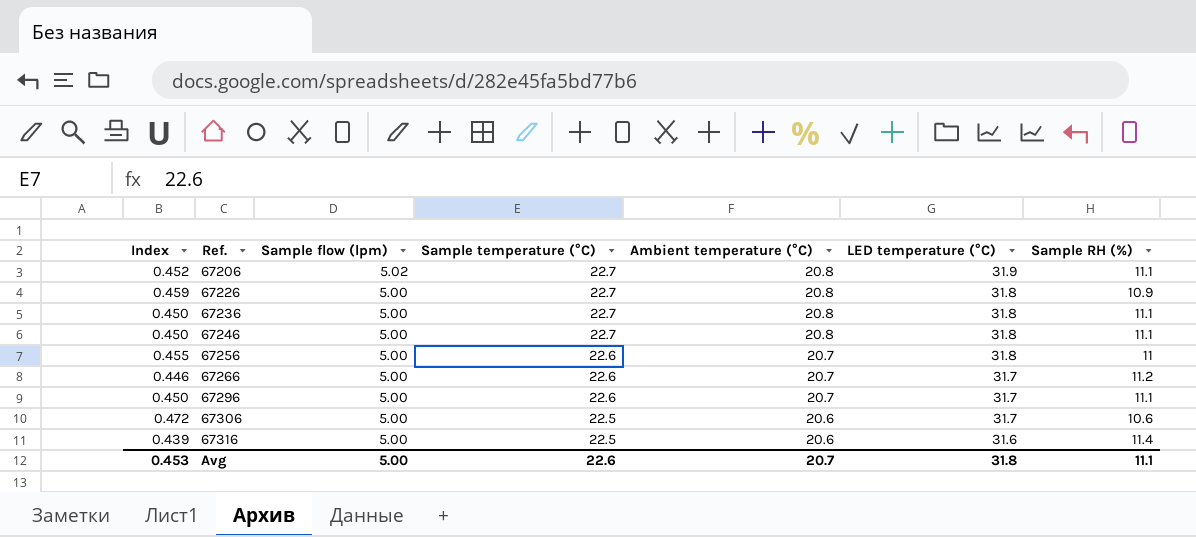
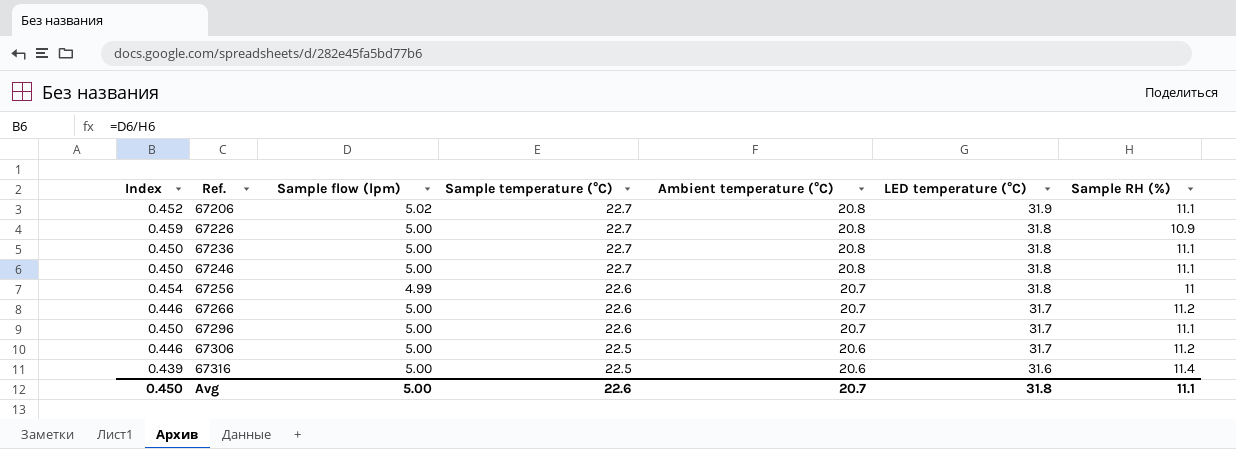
67256 | Index: 0.455 -> 0.454
67256 | Sample flow (lpm): 5.00 -> 4.99
67306 | Index: 0.472 -> 0.446
67306 | Sample RH (%): 10.6 -> 11.2
Avg | Index: 0.453 -> 0.450

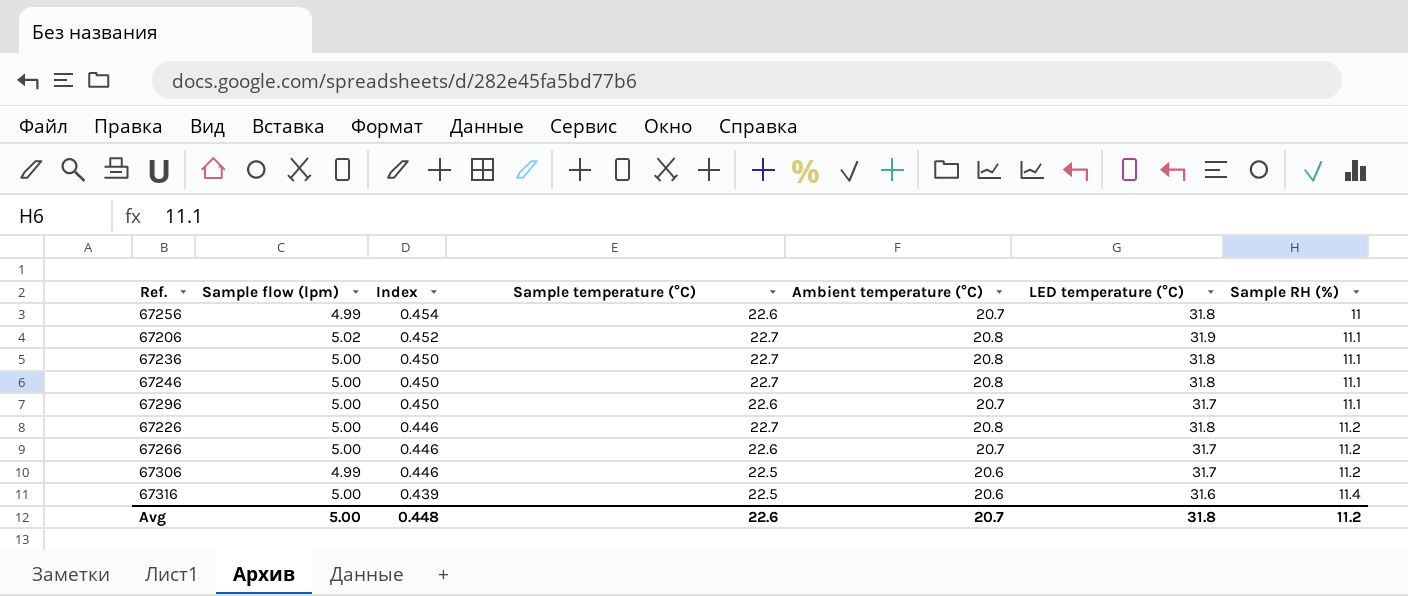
row order: Ref. ascending -> Index descending
column Index | position: 1 -> 3
67226 | Index: 0.459 -> 0.446
67226 | Sample RH (%): 10.9 -> 11.2
67306 | Sample flow (lpm): 5.00 -> 4.99
Avg | Index: 0.450 -> 0.448
Avg | Sample RH (%): 11.1 -> 11.2

